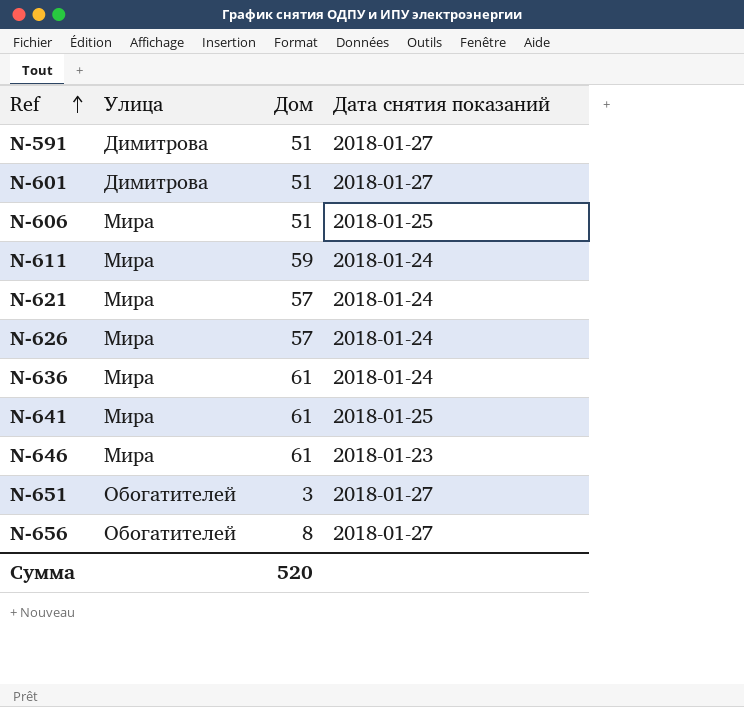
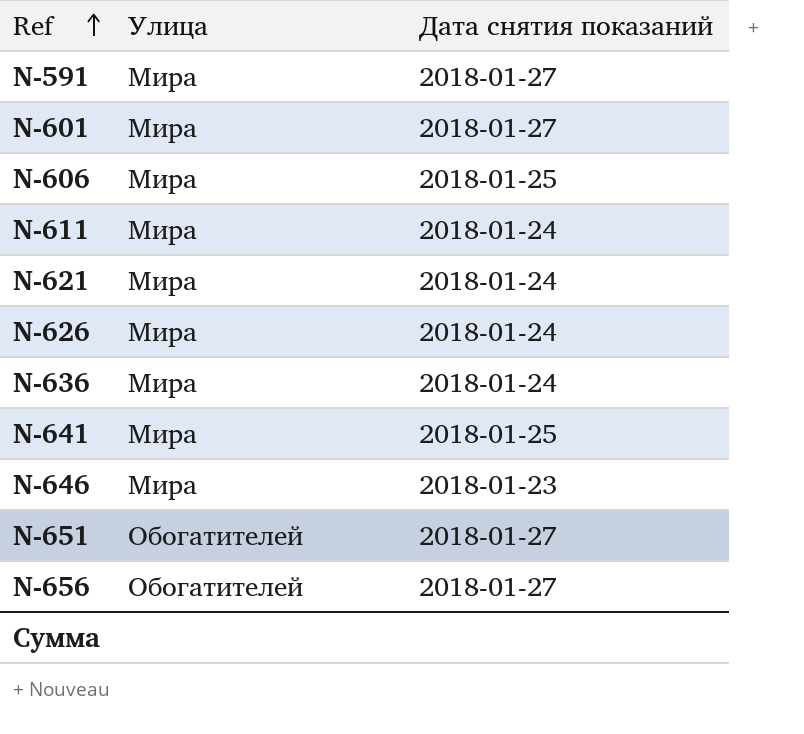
column Дом | position: 3 -> none
N-591 | Улица: Димитрова -> Мира
N-601 | Улица: Димитрова -> Мира

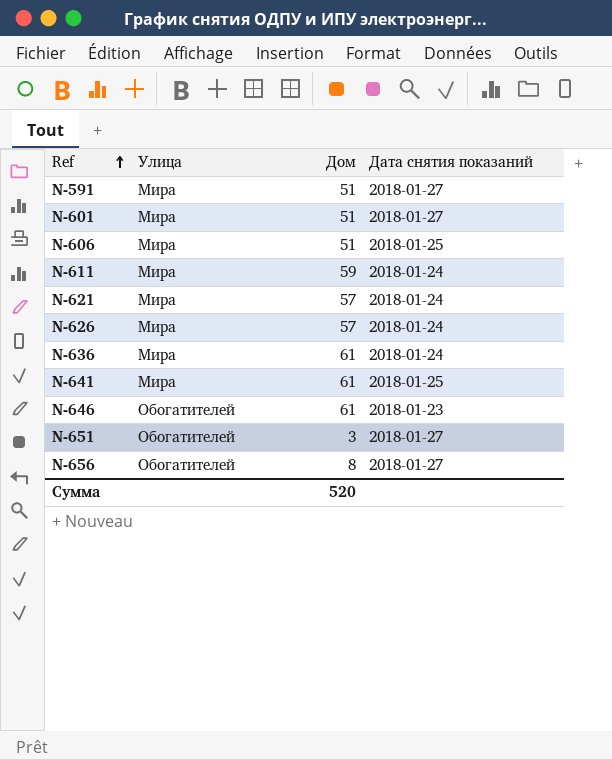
column Дом | position: none -> 3
N-646 | Улица: Мира -> Обогатителей

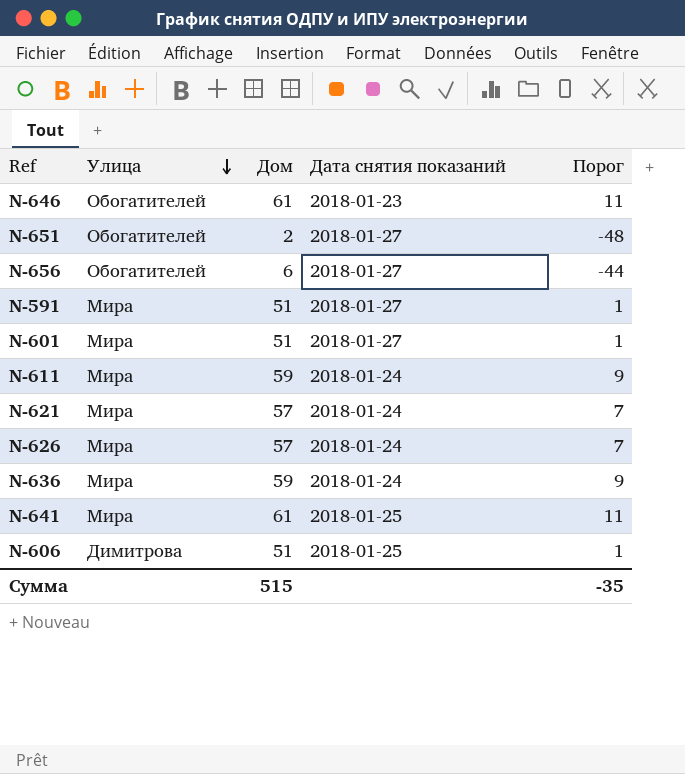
row order: Ref ascending -> Улица descending
column Порог | formula: none -> [Дом] - 50
N-651 | Дом: 3 -> 2
N-656 | Дом: 8 -> 6
N-636 | Дом: 61 -> 59
N-606 | Улица: Мира -> Димитрова
Сумма | Дом: 520 -> 515

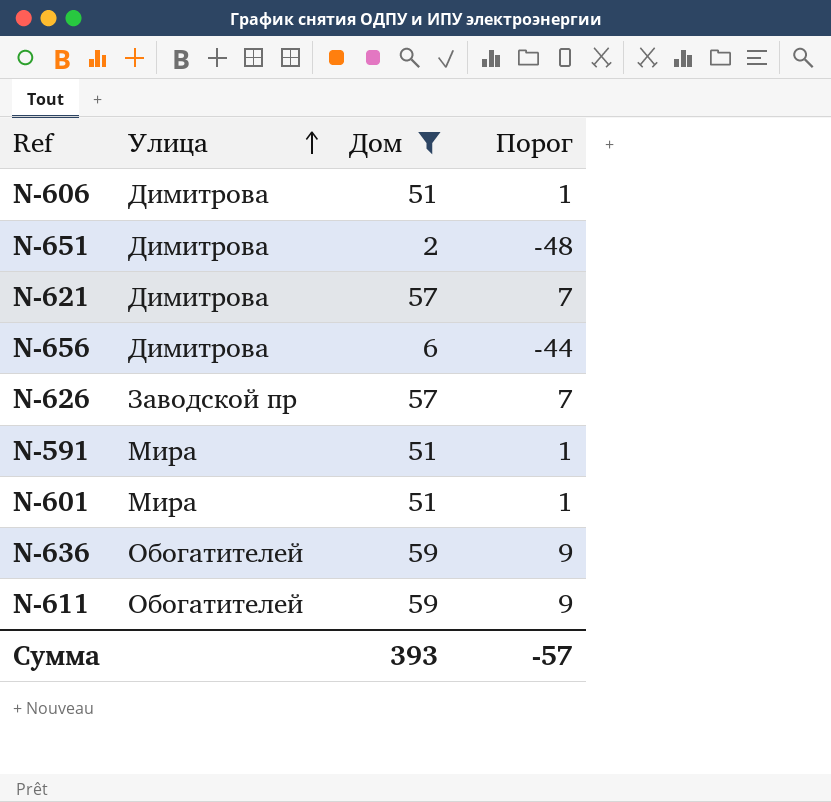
filter: none -> Дом != 61
row order: Улица descending -> Улица ascending
column Дата снятия показаний | position: 4 -> none
N-651 | Улица: Обогатителей -> Димитрова
N-621 | Улица: Мира -> Димитрова
N-656 | Улица: Обогатителей -> Димитрова
N-626 | Улица: Мира -> Заводской пр
N-636 | Улица: Мира -> Обогатителей
N-611 | Улица: Мира -> Обогатителей
Сумма | Дом: 515 -> 393
Сумма | Порог: -35 -> -57

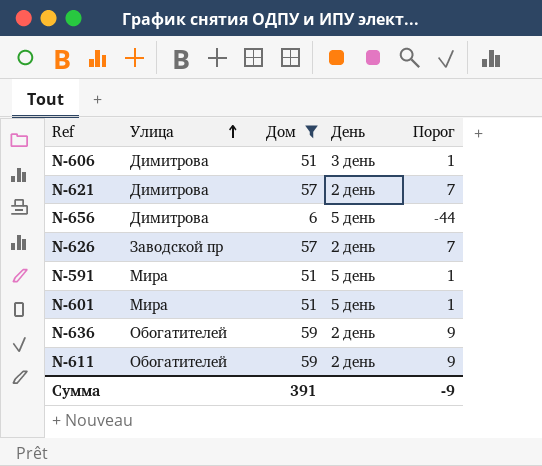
column День | position: none -> 4
row N-651: Димитрова | 2 | -48 -> none
Сумма | Дом: 393 -> 391
Сумма | Порог: -57 -> -9

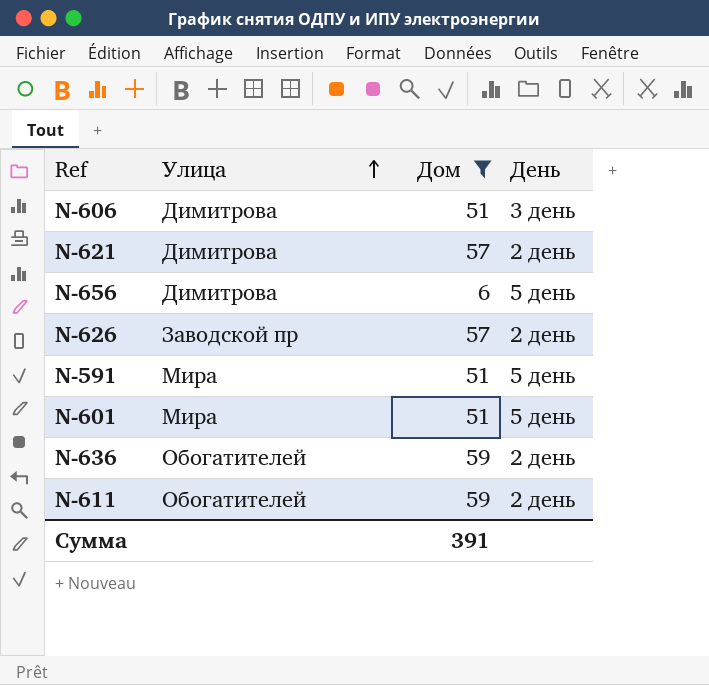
column Порог | formula: [Дом] - 50 -> none

